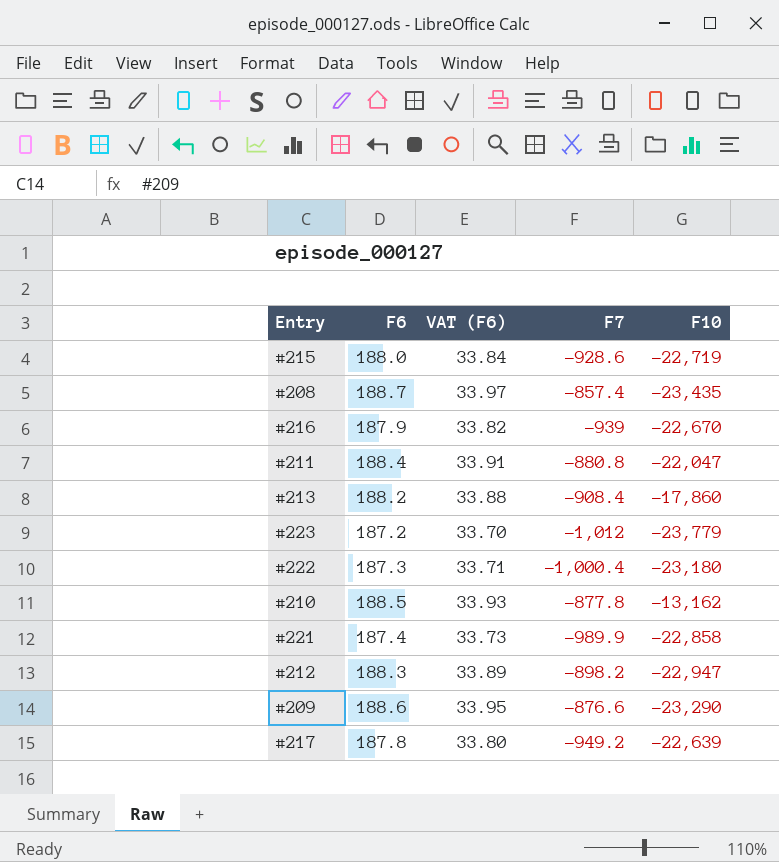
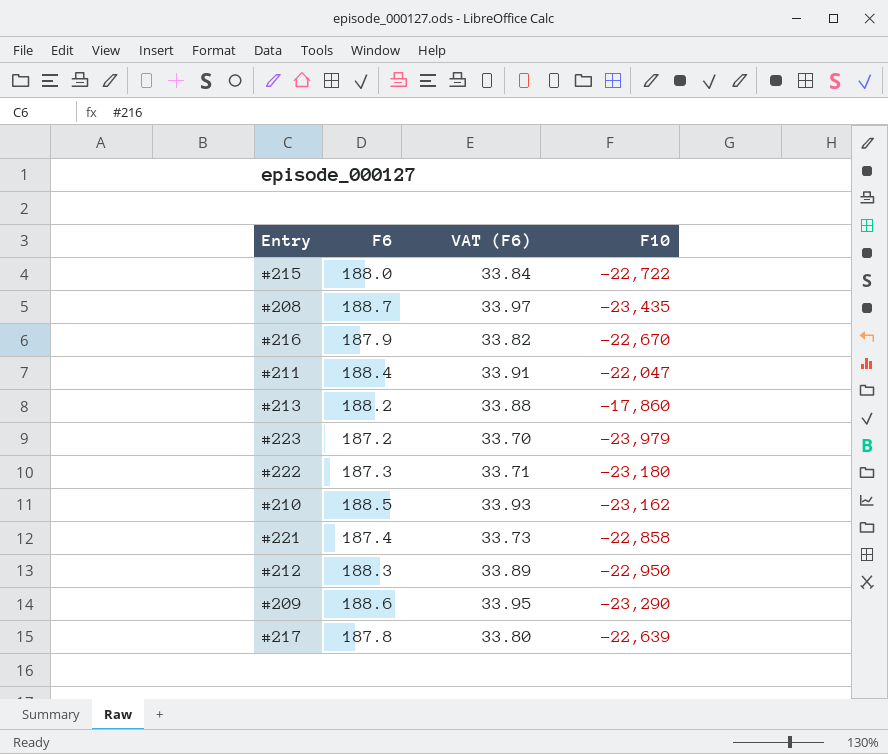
column F7 | position: 4 -> none
#215 | F10: -22,719 -> -22,722
#223 | F10: -23,779 -> -23,979
#210 | F10: -13,162 -> -23,162
#212 | F10: -22,947 -> -22,950

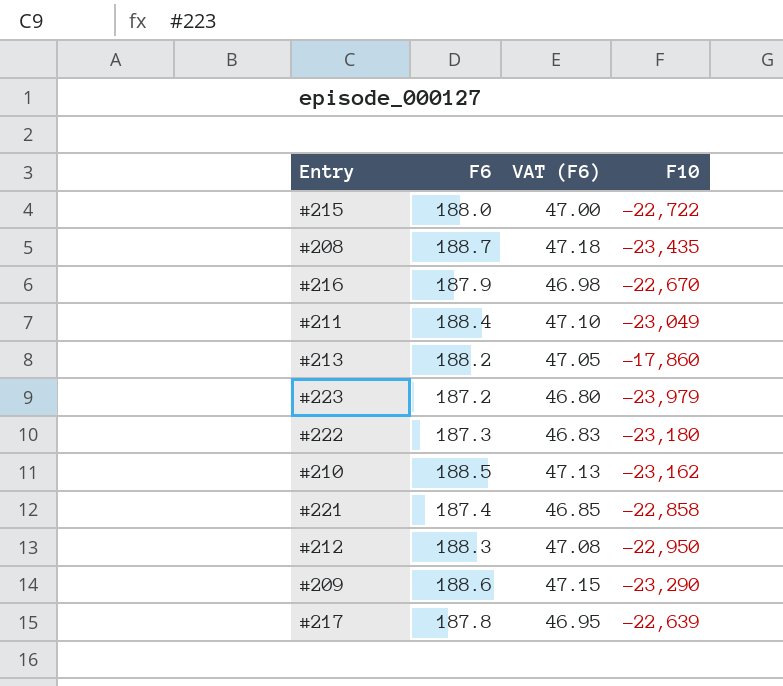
column VAT (F6) | formula: [F6] * 0.18 -> [F6] * 0.25
#211 | F10: -22,047 -> -23,049

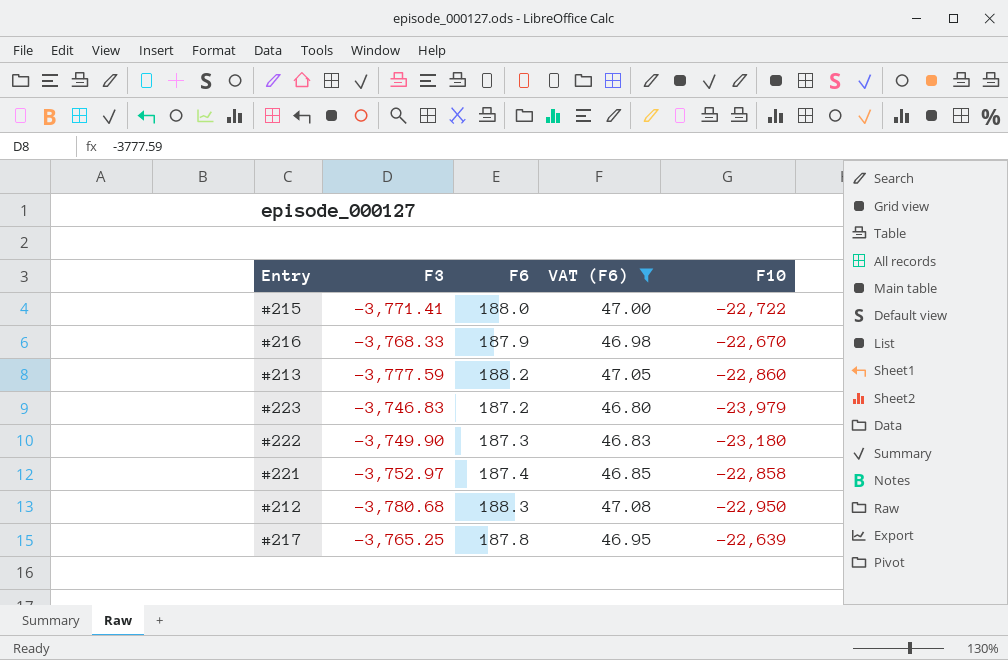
filter: none -> VAT (F6) <= 47.08
column F3 | position: none -> 2
#213 | F10: -17,860 -> -22,860

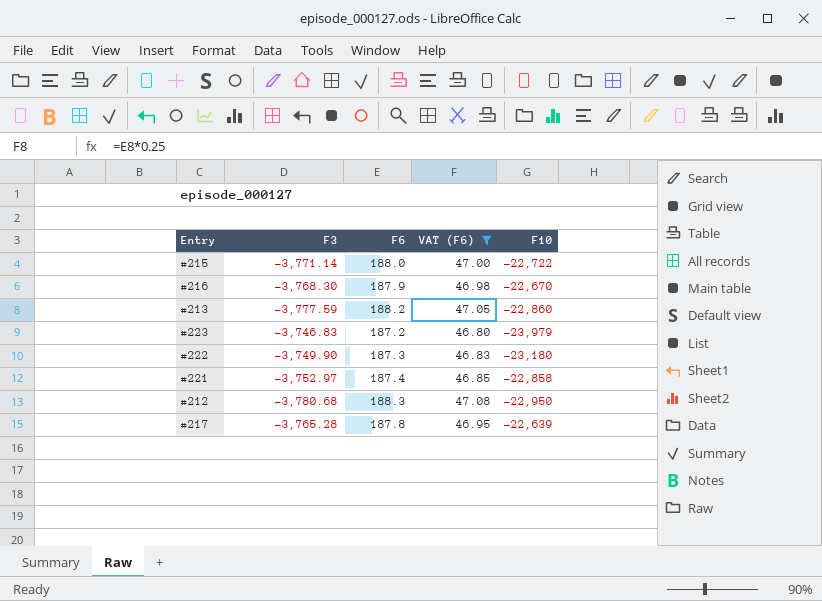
#215 | F3: -3,771.41 -> -3,771.14
#216 | F3: -3,768.33 -> -3,768.30
#217 | F3: -3,765.25 -> -3,765.28

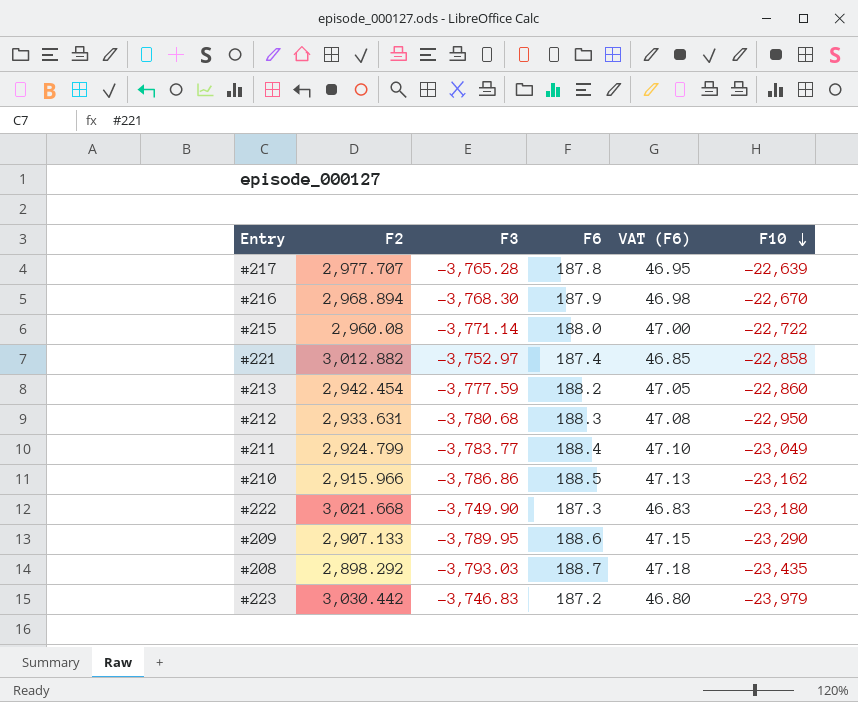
filter: VAT (F6) <= 47.08 -> none
row order: none -> F10 descending
column F2 | position: none -> 2

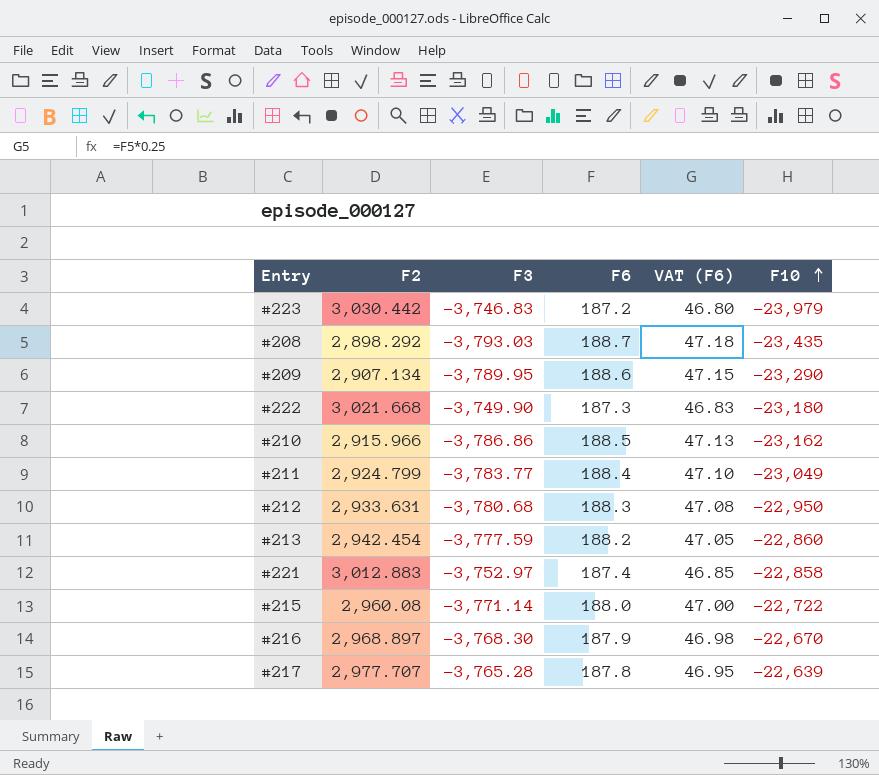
row order: F10 descending -> F10 ascending
#209 | F2: 2,907.133 -> 2,907.134
#221 | F2: 3,012.882 -> 3,012.883
#216 | F2: 2,968.894 -> 2,968.897

